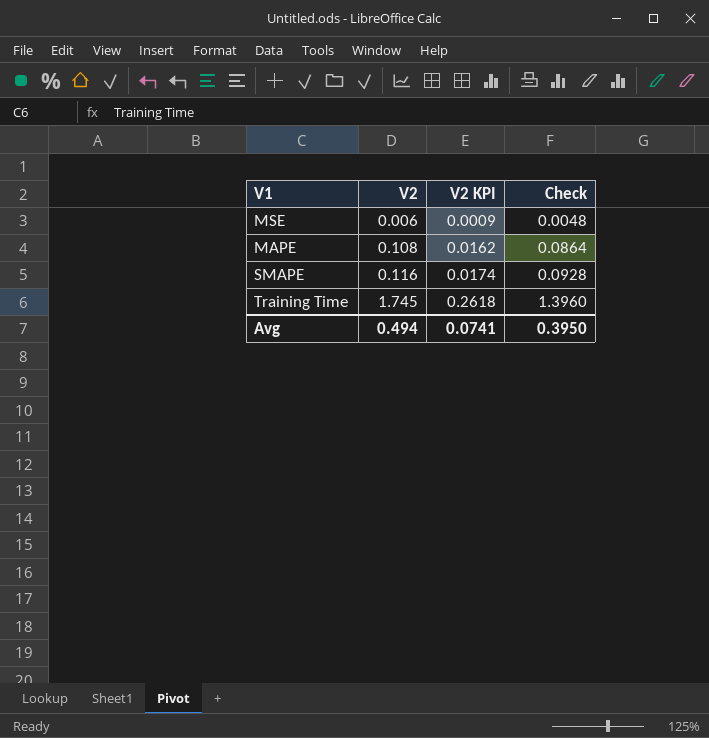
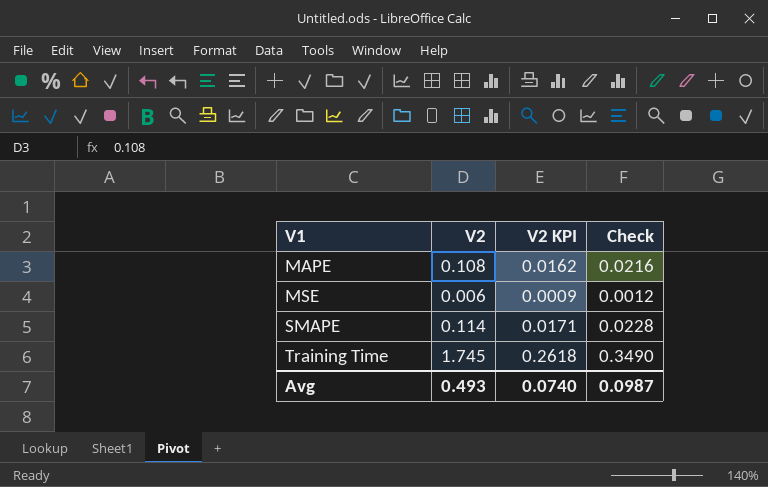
row order: V2 ascending -> V1 ascending
column Check | formula: [V2] * 0.8 -> [V2] * 0.2
SMAPE | V2: 0.116 -> 0.114
SMAPE | V2 KPI: 0.0174 -> 0.0171
Avg | V2: 0.494 -> 0.493
Avg | V2 KPI: 0.0741 -> 0.0740
Avg | Check: 0.3950 -> 0.0987

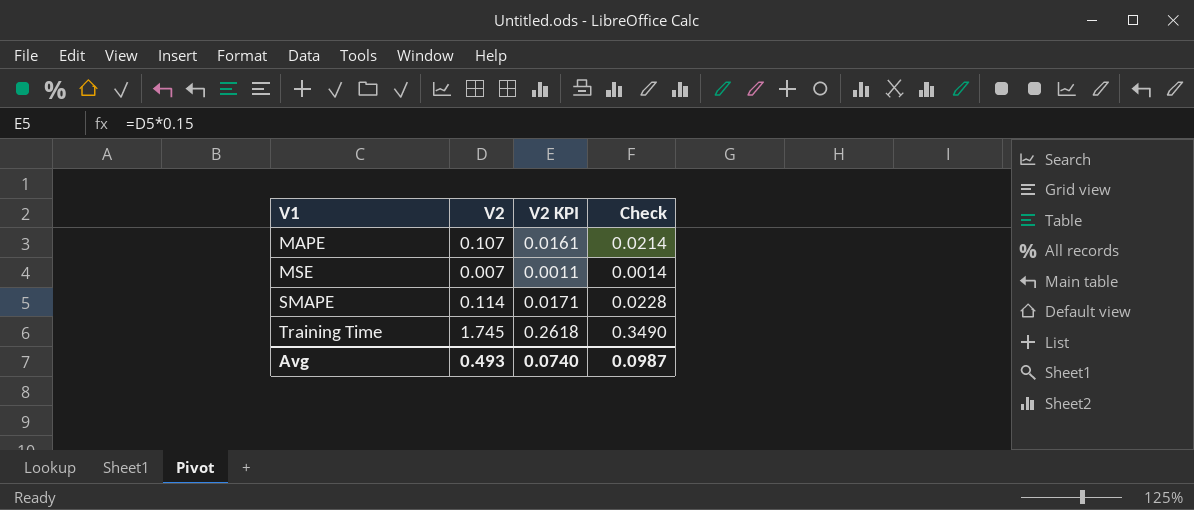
MAPE | V2: 0.108 -> 0.107
MAPE | V2 KPI: 0.0162 -> 0.0161
MAPE | Check: 0.0216 -> 0.0214
MSE | V2: 0.006 -> 0.007
MSE | V2 KPI: 0.0009 -> 0.0011
MSE | Check: 0.0012 -> 0.0014

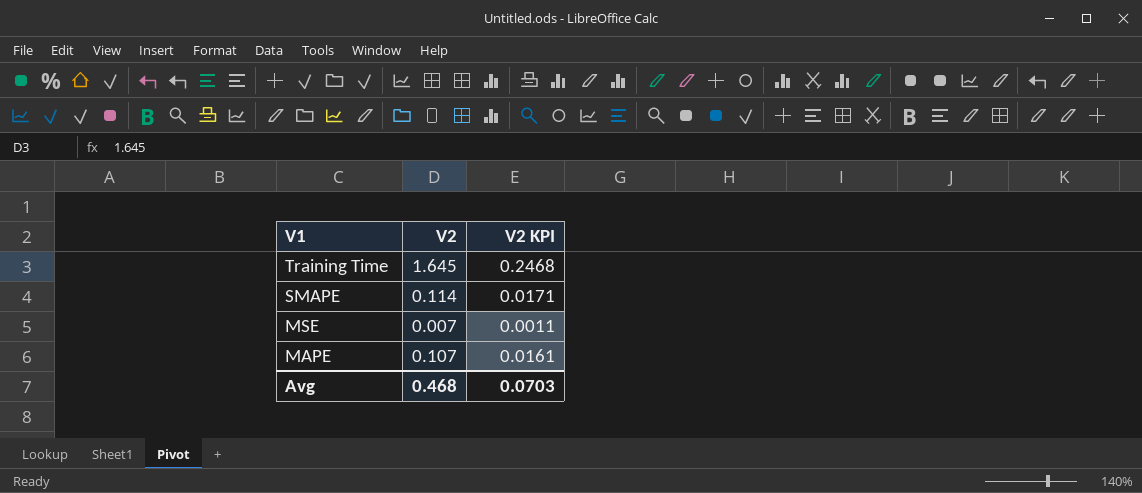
row order: V1 ascending -> V1 descending
column Check | formula: [V2] * 0.2 -> none
Training Time | V2: 1.745 -> 1.645
Training Time | V2 KPI: 0.2618 -> 0.2468
Avg | V2: 0.493 -> 0.468
Avg | V2 KPI: 0.0740 -> 0.0703

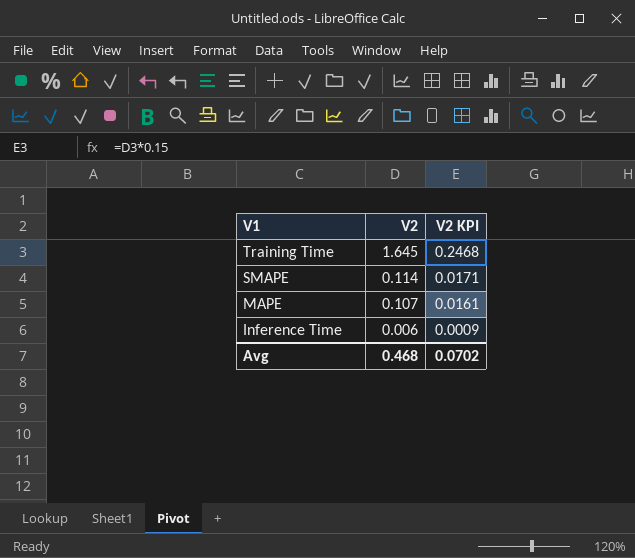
row MSE: 0.007 | 0.0011 -> none
row Inference Time: none -> 0.006 | 0.0009
Avg | V2 KPI: 0.0703 -> 0.0702

